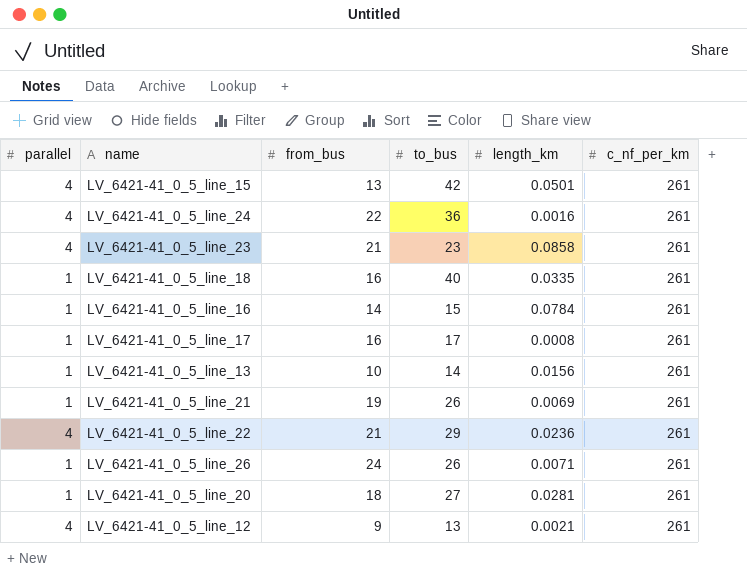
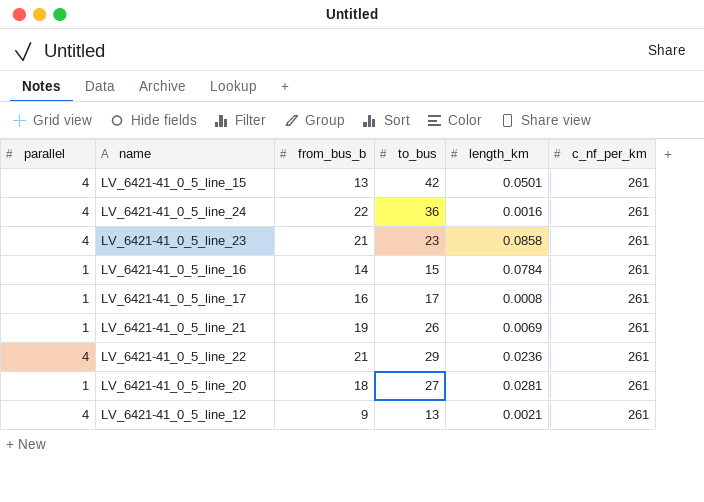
column name: from_bus -> from_bus_b
row LV_6421-41_0_5_line_18: 1 | 16 | 40 | 0.0335 | 261 -> none
row LV_6421-41_0_5_line_13: 1 | 10 | 14 | 0.0156 | 261 -> none
row LV_6421-41_0_5_line_26: 1 | 24 | 26 | 0.0071 | 261 -> none

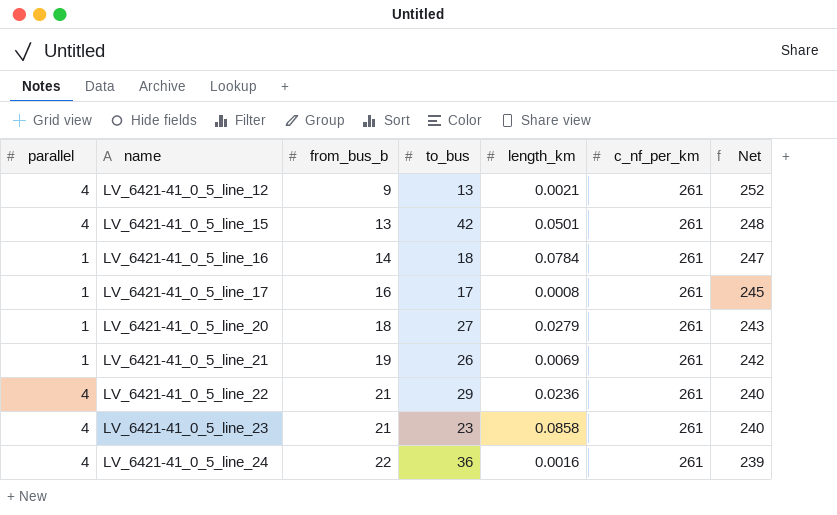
row order: none -> name ascending
column Net | formula: none -> [c_nf_per_km] - [from_bus_b]
LV_6421-41_0_5_line_16 | to_bus: 15 -> 18
LV_6421-41_0_5_line_20 | length_km: 0.0281 -> 0.0279

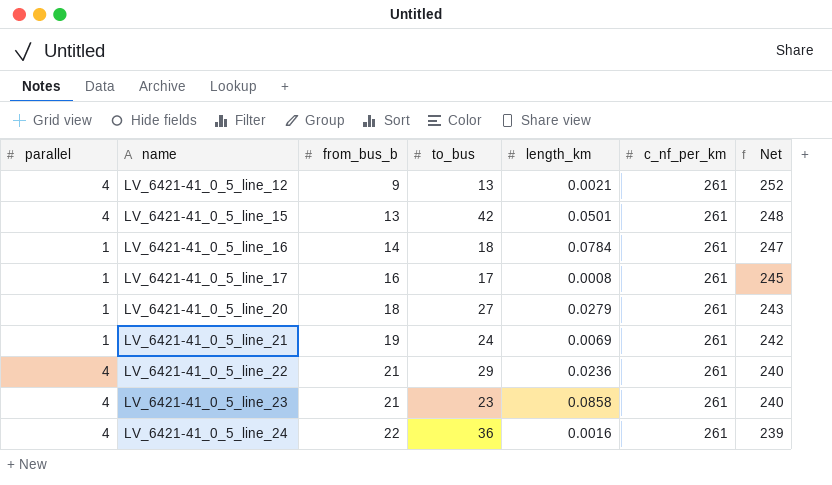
LV_6421-41_0_5_line_21 | to_bus: 26 -> 24

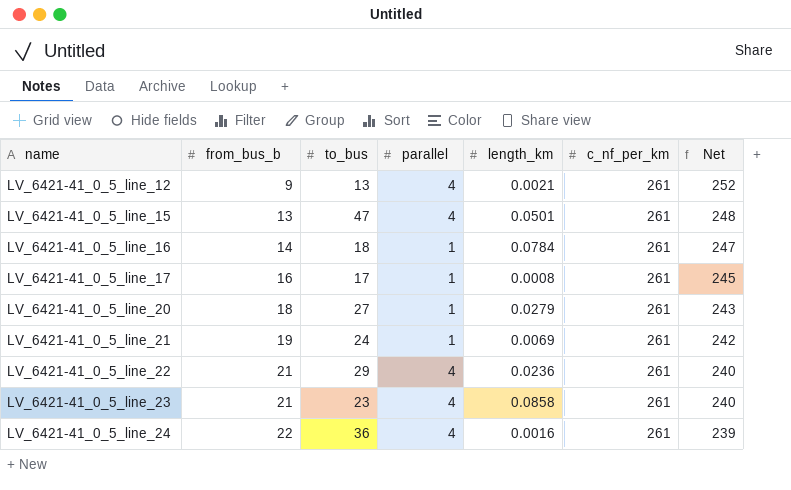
column parallel | position: 1 -> 4
LV_6421-41_0_5_line_15 | to_bus: 42 -> 47

